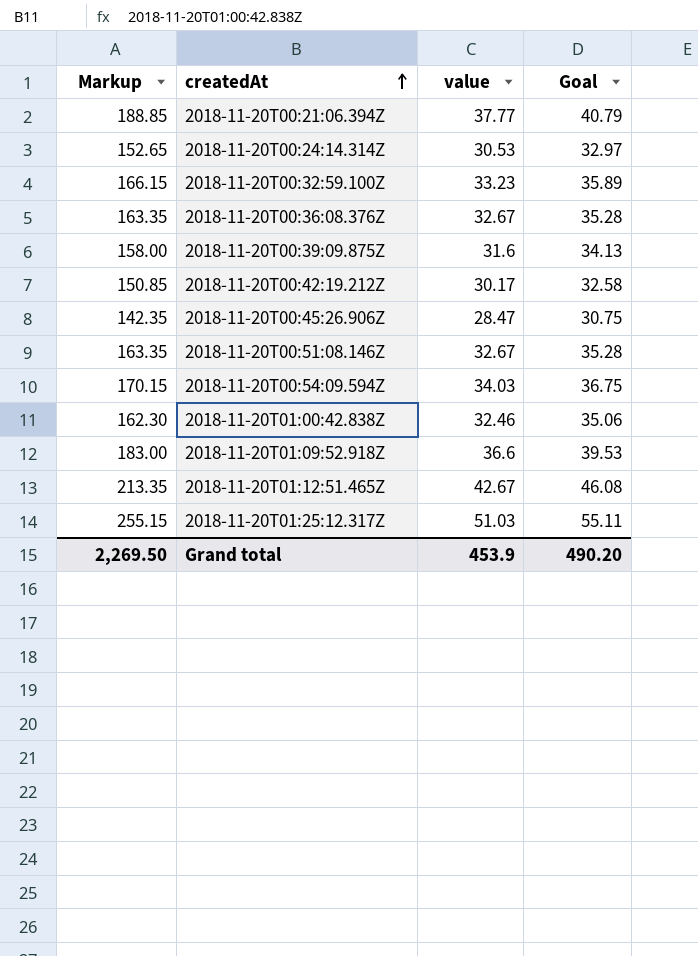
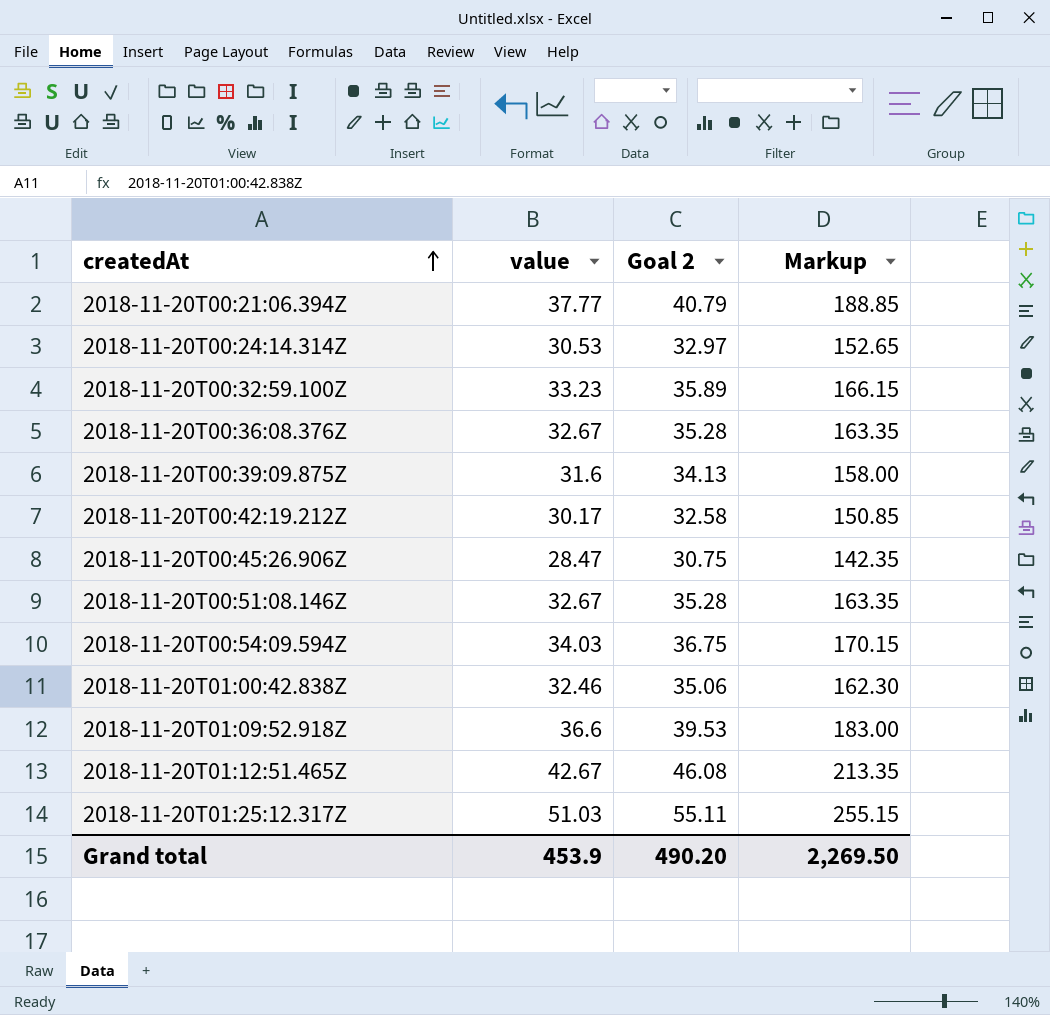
column name: Goal -> Goal 2
column Markup | position: 1 -> 4

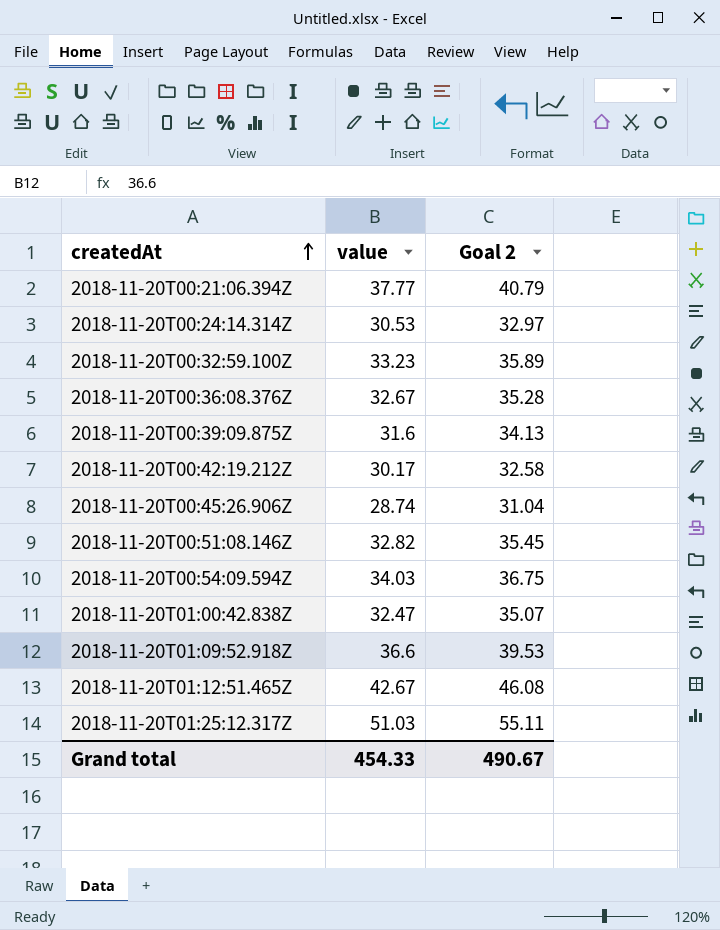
column Markup | formula: [value] * 5 -> none
2018-11-20T00:45:26.906Z | value: 28.47 -> 28.74
2018-11-20T00:45:26.906Z | Goal 2: 30.75 -> 31.04
2018-11-20T00:51:08.146Z | value: 32.67 -> 32.82
2018-11-20T00:51:08.146Z | Goal 2: 35.28 -> 35.45
2018-11-20T01:00:42.838Z | value: 32.46 -> 32.47
2018-11-20T01:00:42.838Z | Goal 2: 35.06 -> 35.07
Grand total | value: 453.9 -> 454.33
Grand total | Goal 2: 490.20 -> 490.67

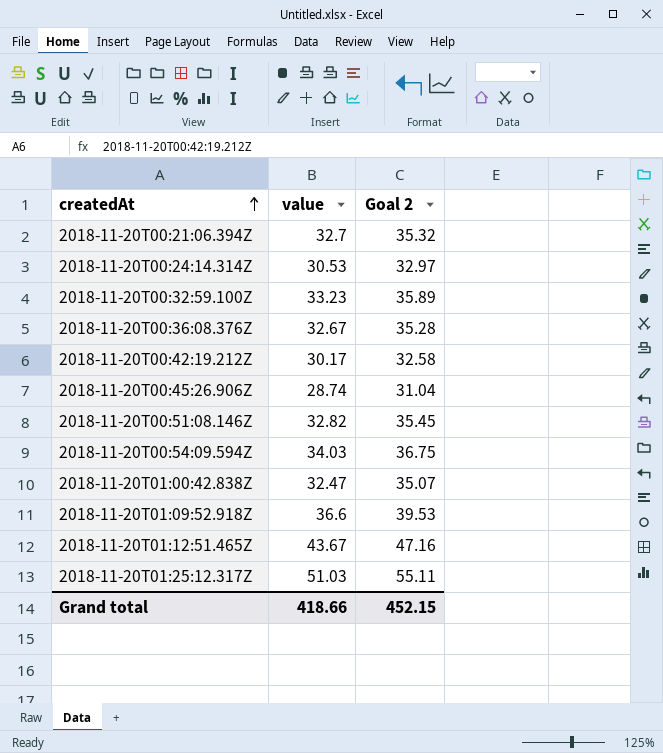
row 2018-11-20T00:39:09.875Z: 31.6 | 34.13 -> none
2018-11-20T00:21:06.394Z | value: 37.77 -> 32.7
2018-11-20T00:21:06.394Z | Goal 2: 40.79 -> 35.32
2018-11-20T01:12:51.465Z | value: 42.67 -> 43.67
2018-11-20T01:12:51.465Z | Goal 2: 46.08 -> 47.16
Grand total | value: 454.33 -> 418.66
Grand total | Goal 2: 490.67 -> 452.15

